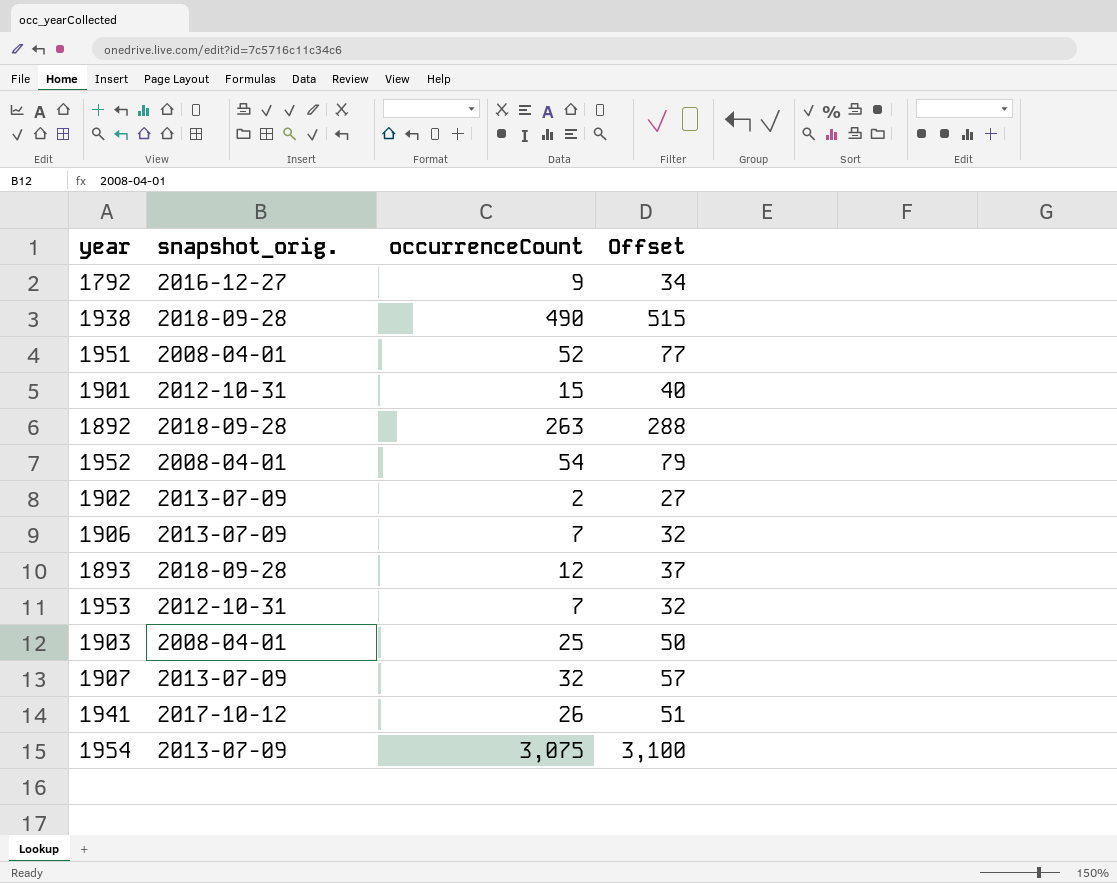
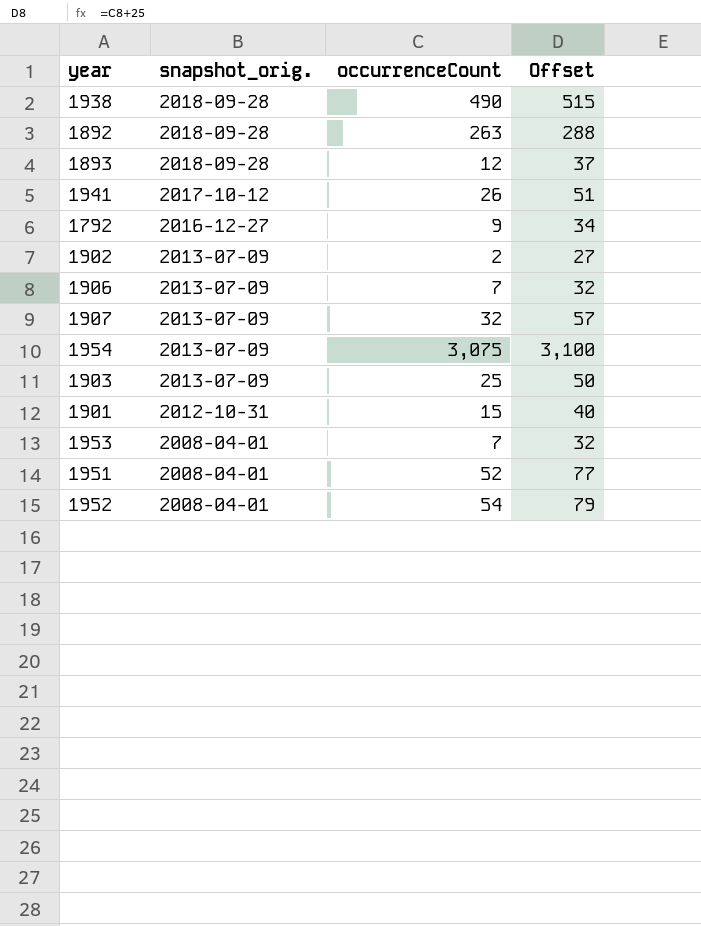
row order: none -> snapshot_orig. descending
1903 | snapshot_orig.: 2008-04-01 -> 2013-07-09
1953 | snapshot_orig.: 2012-10-31 -> 2008-04-01

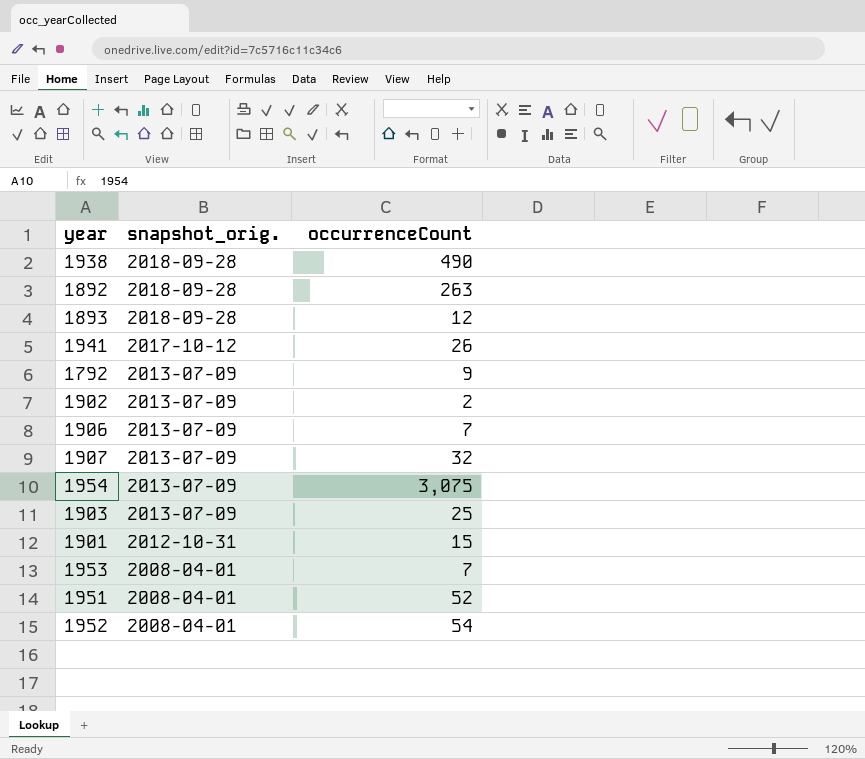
column Offset | formula: [occurrenceCount] + 25 -> none
1792 | snapshot_orig.: 2016-12-27 -> 2013-07-09

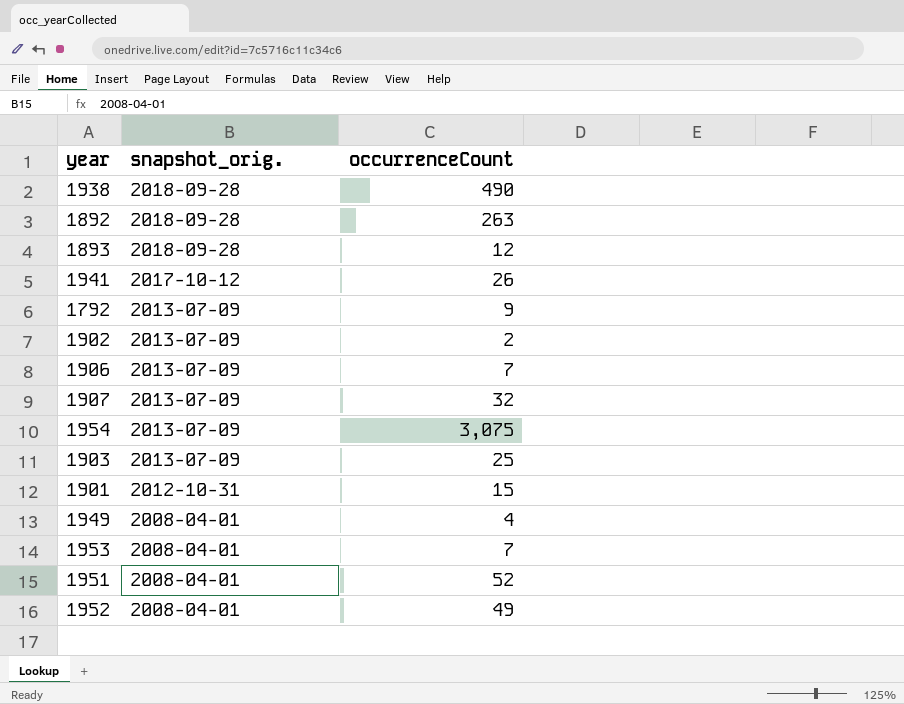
row 1949: none -> 2008-04-01 | 4
1952 | occurrenceCount: 54 -> 49

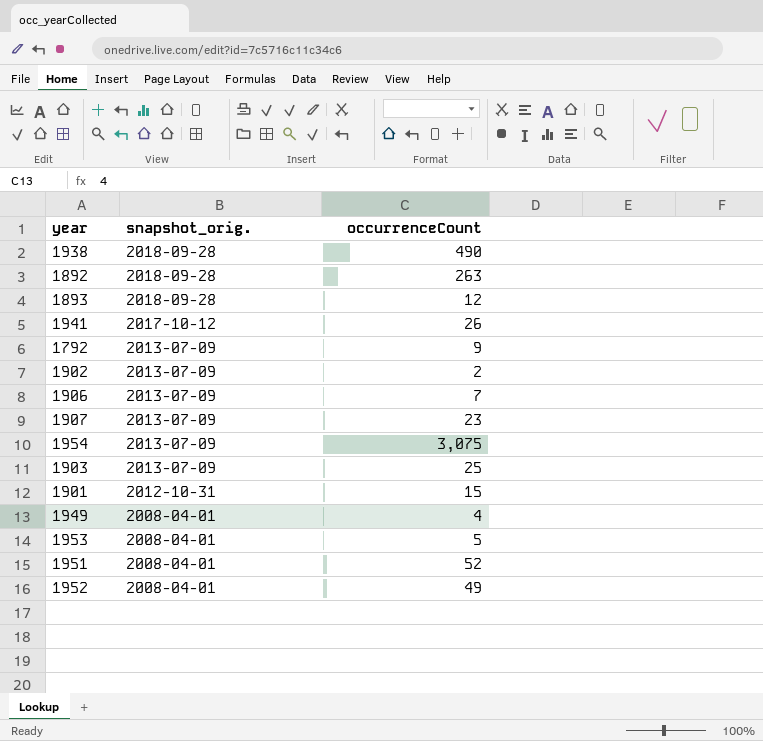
1907 | occurrenceCount: 32 -> 23
1953 | occurrenceCount: 7 -> 5

